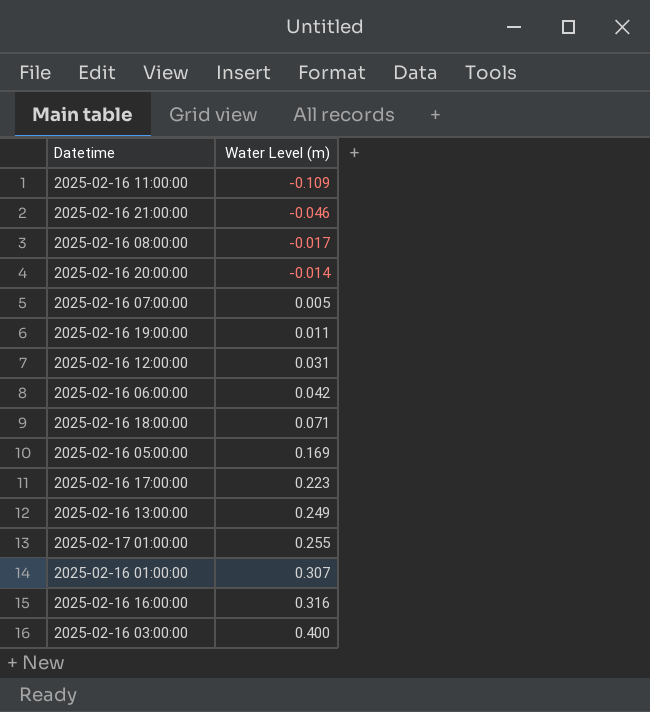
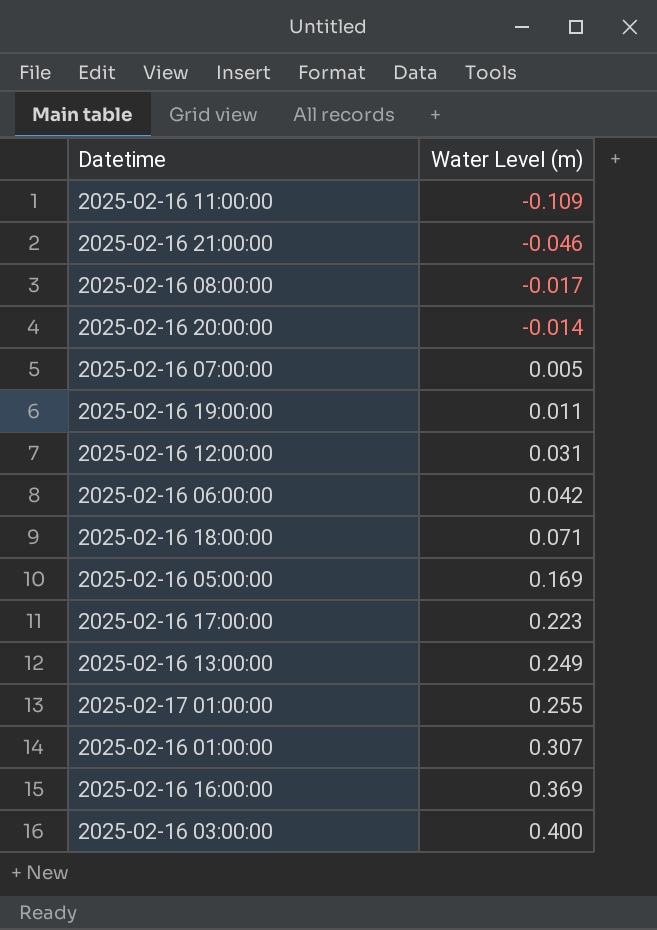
2025-02-16 16:00:00 | Water Level (m): 0.316 -> 0.369

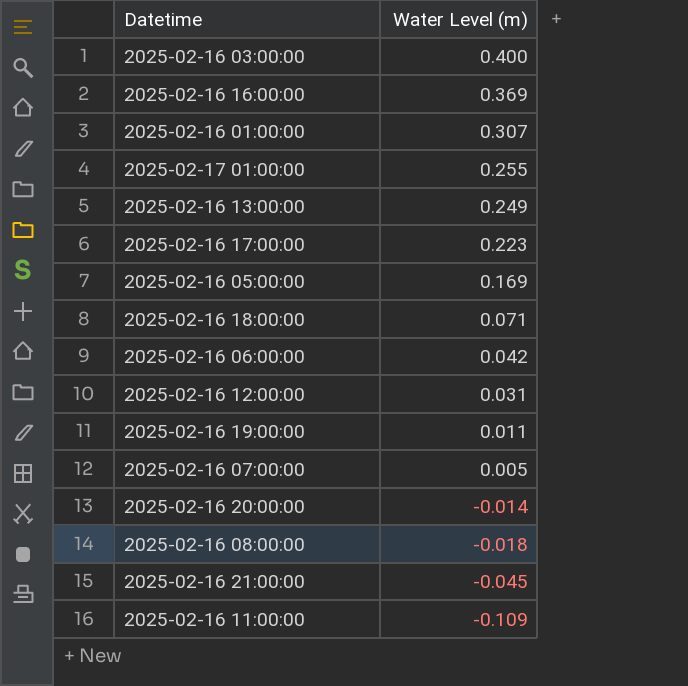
row order: Water Level (m) ascending -> Water Level (m) descending
2025-02-16 08:00:00 | Water Level (m): -0.017 -> -0.018
2025-02-16 21:00:00 | Water Level (m): -0.046 -> -0.045

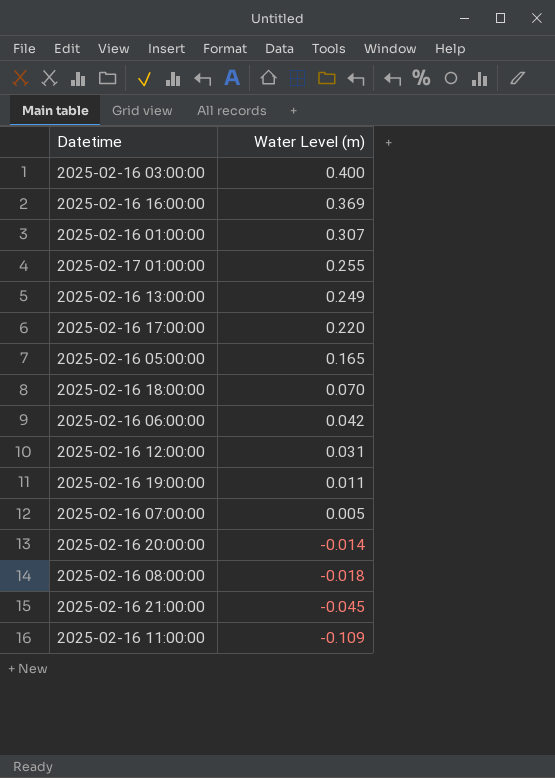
2025-02-16 17:00:00 | Water Level (m): 0.223 -> 0.220
2025-02-16 05:00:00 | Water Level (m): 0.169 -> 0.165
2025-02-16 18:00:00 | Water Level (m): 0.071 -> 0.070

